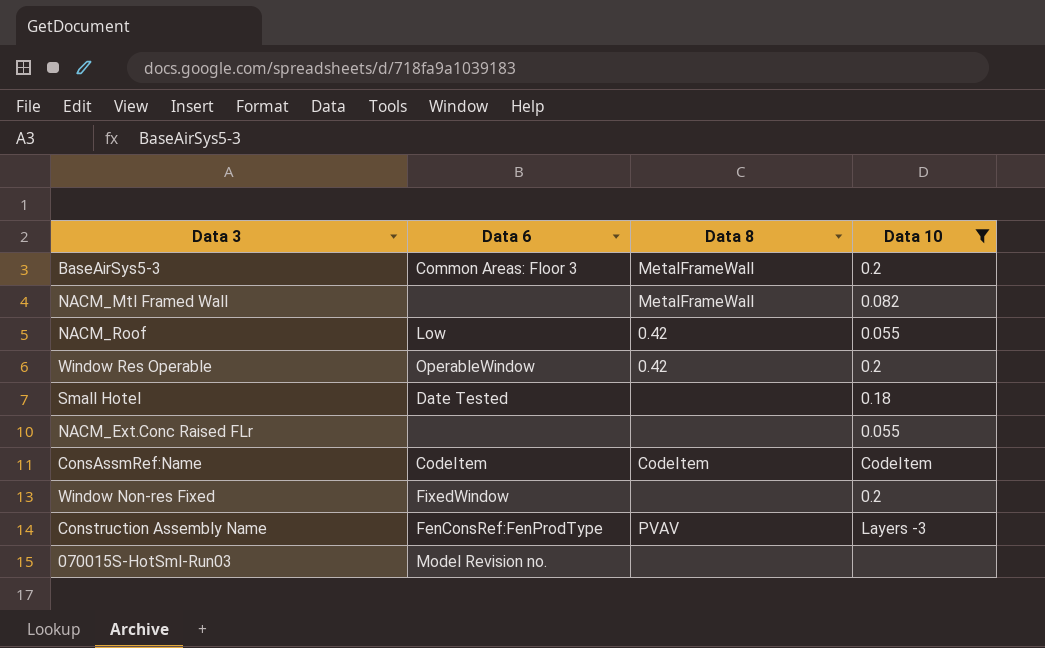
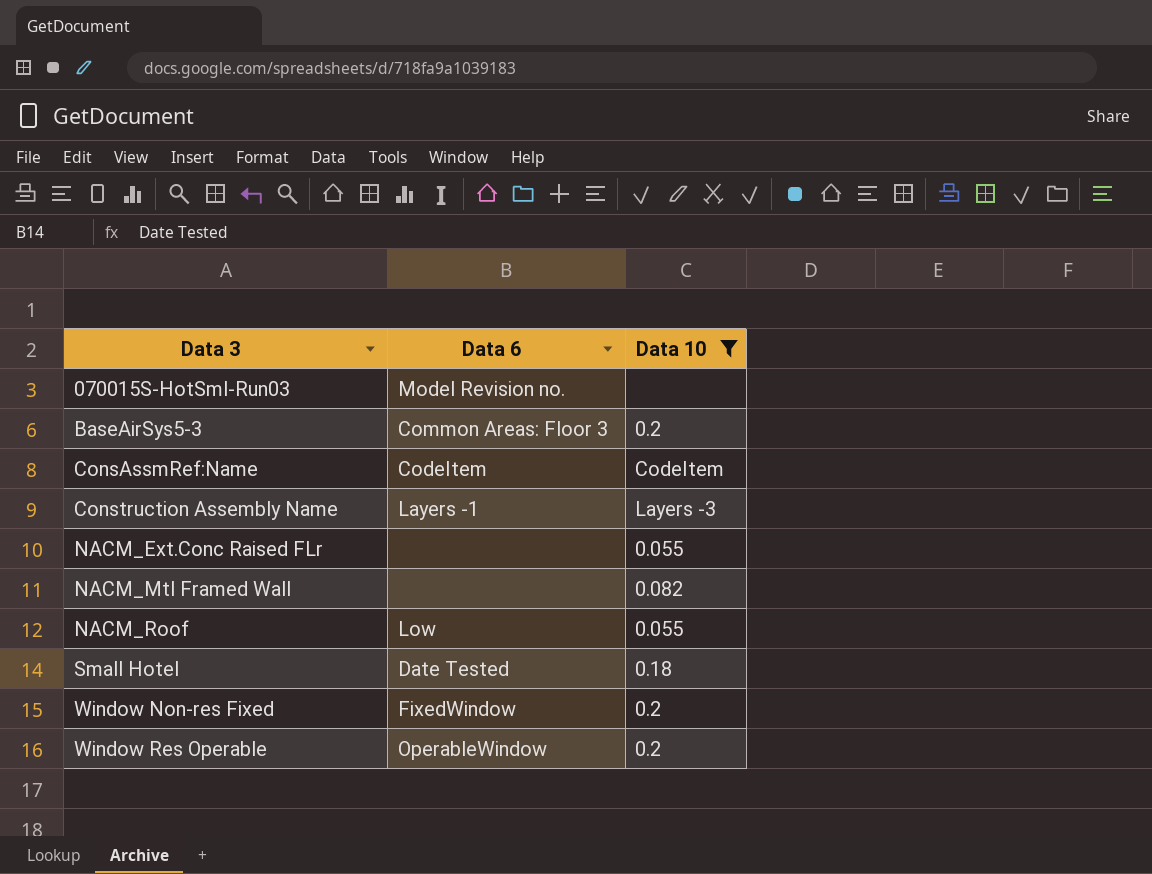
row order: none -> Data 3 ascending
column Data 8 | position: 3 -> none
Construction Assembly Name | Data 6: FenConsRef:FenProdType -> Layers -1

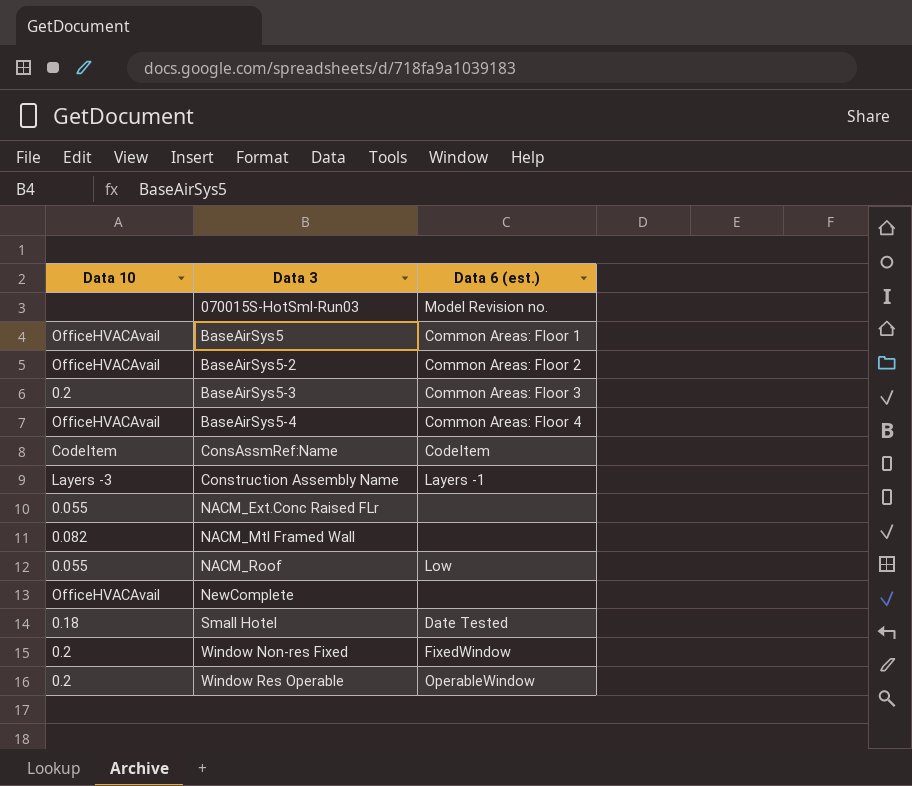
filter: Data 10 != OfficeHVACAvail -> none
column Data 10 | position: 3 -> 1
column name: Data 6 -> Data 6 (est.)

